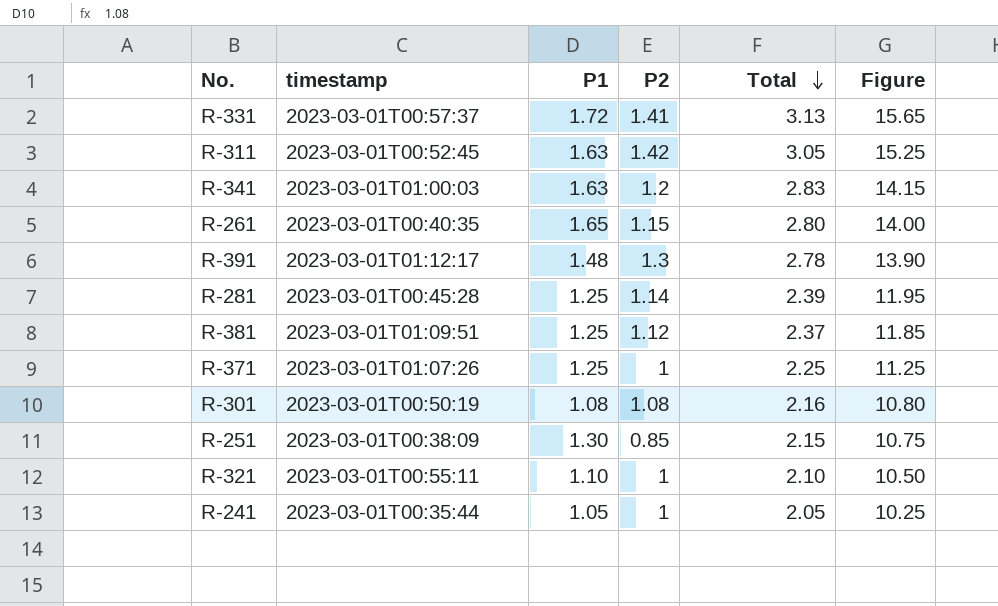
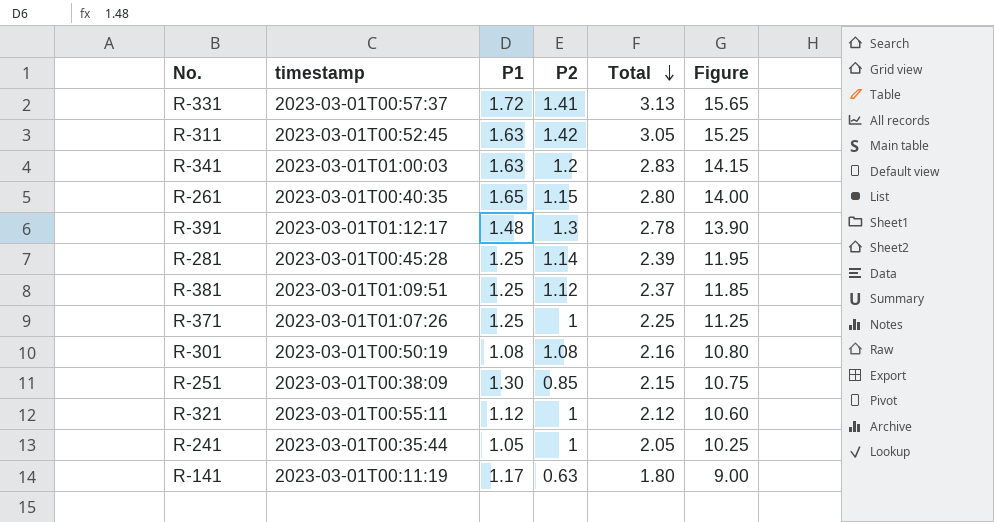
R-321 | P1: 1.10 -> 1.12
R-321 | Total: 2.10 -> 2.12
R-321 | Figure: 10.50 -> 10.60
row R-141: none -> 2023-03-01T00:11:19 | 1.17 | 0.63 | 1.80 | 9.00

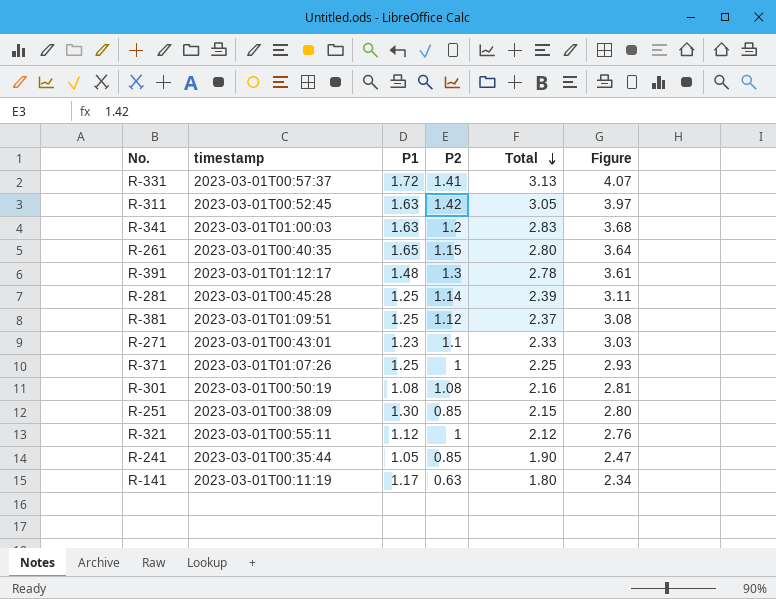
column Figure | formula: [Total] * 5 -> [Total] * 1.3
row R-271: none -> 2023-03-01T00:43:01 | 1.23 | 1.1 | 2.33 | 3.03
R-241 | P2: 1 -> 0.85
R-241 | Total: 2.05 -> 1.90

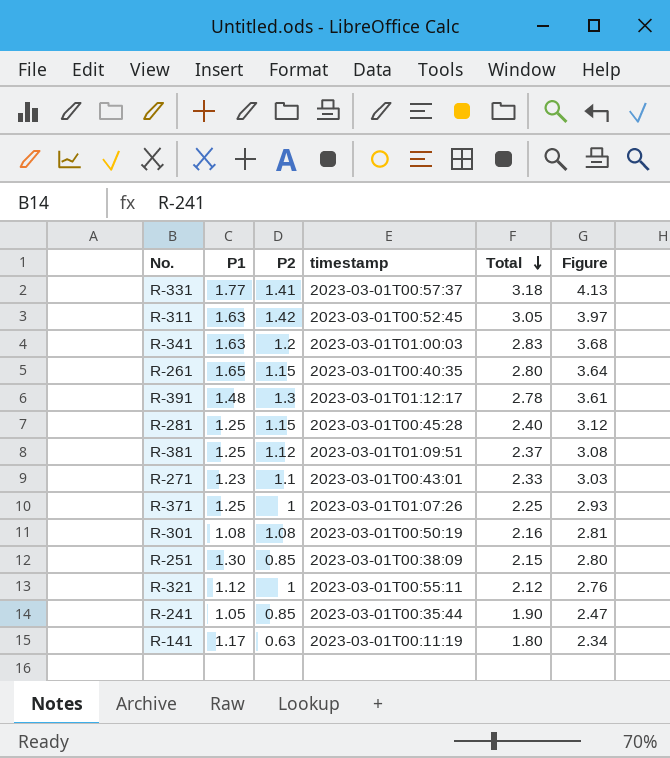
column timestamp | position: 2 -> 4
R-331 | P1: 1.72 -> 1.77
R-331 | Total: 3.13 -> 3.18
R-331 | Figure: 4.07 -> 4.13
R-281 | P2: 1.14 -> 1.15
R-281 | Total: 2.39 -> 2.40
R-281 | Figure: 3.11 -> 3.12

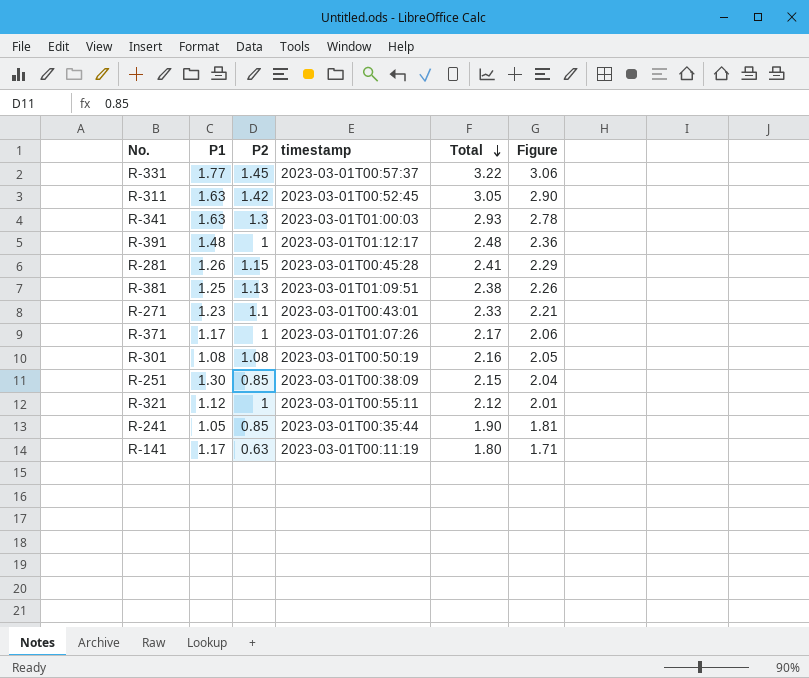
column Figure | formula: [Total] * 1.3 -> [Total] * 0.95
row R-261: 1.65 | 1.15 | 2023-03-01T00:40:35 | 2.80 | 3.64 -> none
R-331 | P2: 1.41 -> 1.45
R-331 | Total: 3.18 -> 3.22
R-341 | P2: 1.2 -> 1.3
R-341 | Total: 2.83 -> 2.93
R-391 | P2: 1.3 -> 1
R-391 | Total: 2.78 -> 2.48
R-281 | P1: 1.25 -> 1.26
R-281 | Total: 2.40 -> 2.41
R-381 | P2: 1.12 -> 1.13
R-381 | Total: 2.37 -> 2.38
R-371 | P1: 1.25 -> 1.17
R-371 | Total: 2.25 -> 2.17

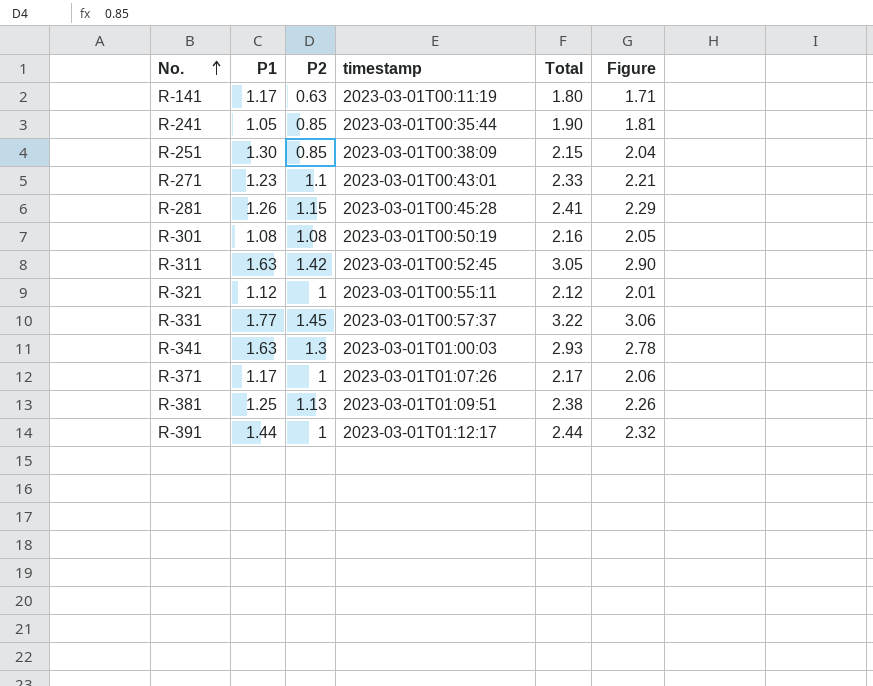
row order: Total descending -> No. ascending
R-391 | P1: 1.48 -> 1.44
R-391 | Total: 2.48 -> 2.44
R-391 | Figure: 2.36 -> 2.32

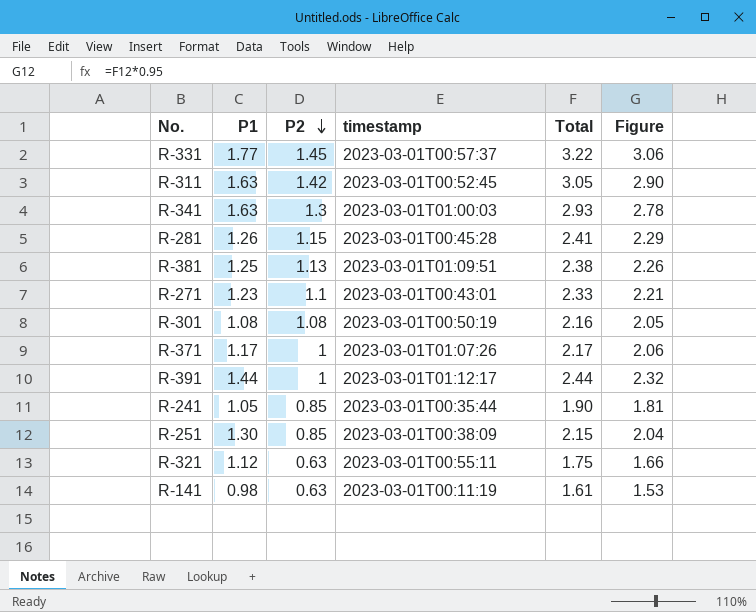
row order: No. ascending -> P2 descending
R-321 | P2: 1 -> 0.63
R-321 | Total: 2.12 -> 1.75
R-321 | Figure: 2.01 -> 1.66
R-141 | P1: 1.17 -> 0.98
R-141 | Total: 1.80 -> 1.61
R-141 | Figure: 1.71 -> 1.53

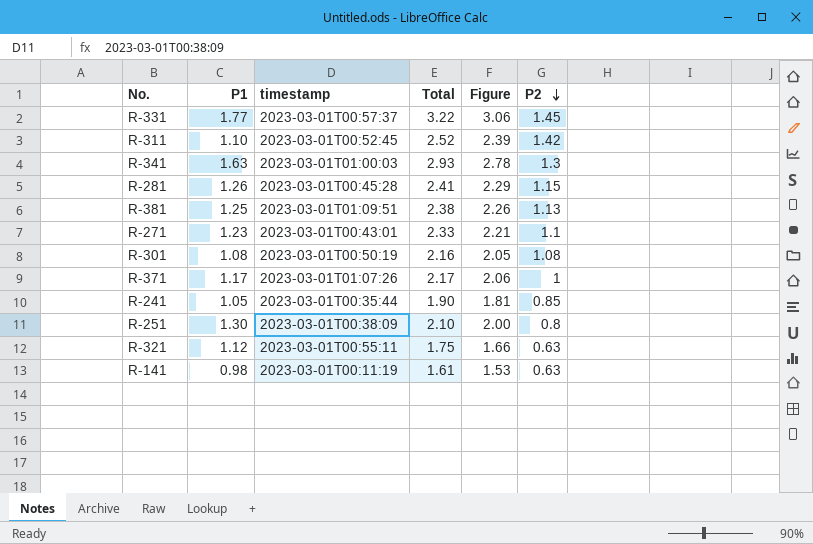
column P2 | position: 3 -> 6
row R-391: 1.44 | 1 | 2023-03-01T01:12:17 | 2.44 | 2.32 -> none
R-311 | P1: 1.63 -> 1.10
R-311 | Total: 3.05 -> 2.52
R-311 | Figure: 2.90 -> 2.39
R-251 | Total: 2.15 -> 2.10
R-251 | Figure: 2.04 -> 2.00
R-251 | P2: 0.85 -> 0.8

